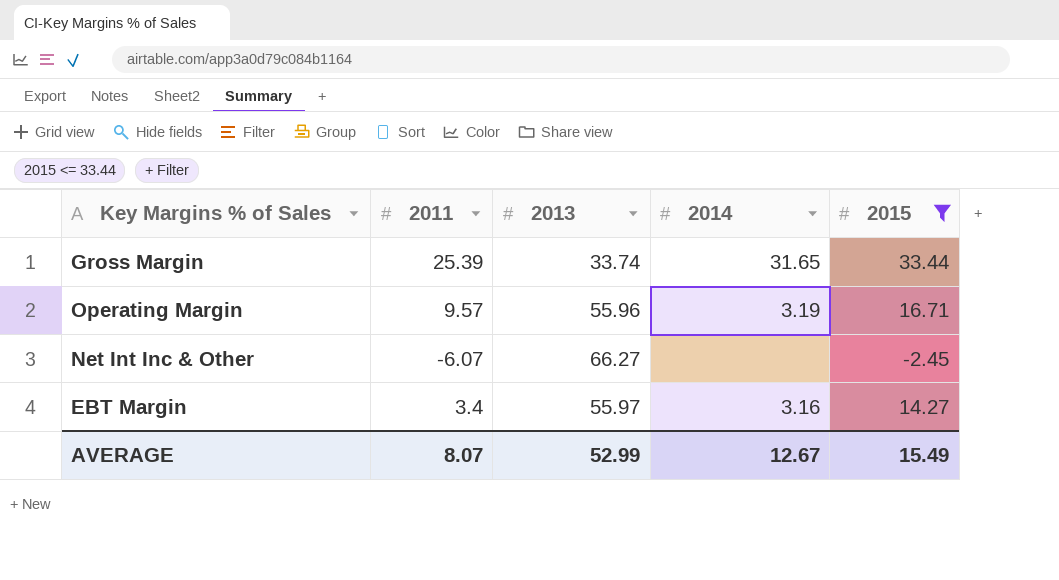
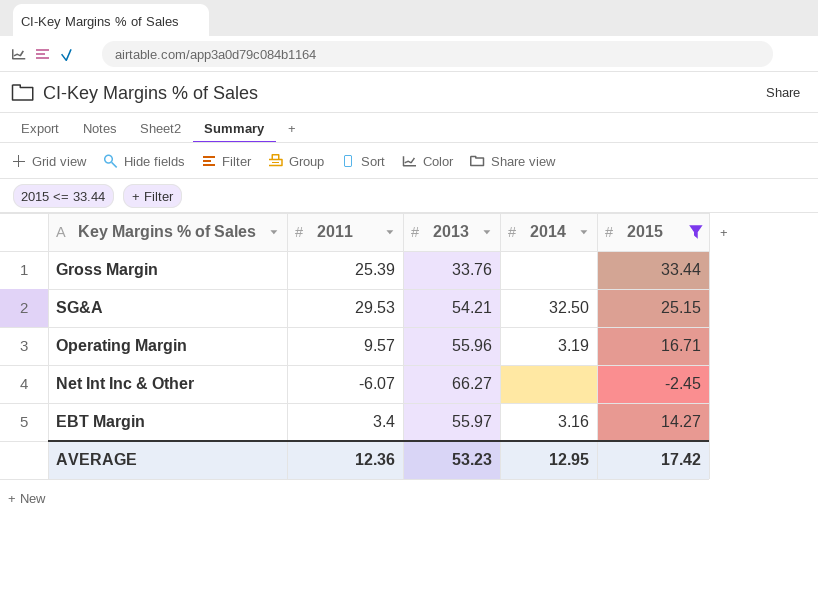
Gross Margin | 2013: 33.74 -> 33.76
Gross Margin | 2014: 31.65 -> none
row SG&A: none -> 29.53 | 54.21 | 32.50 | 25.15
AVERAGE | 2011: 8.07 -> 12.36
AVERAGE | 2013: 52.99 -> 53.23
AVERAGE | 2014: 12.67 -> 12.95
AVERAGE | 2015: 15.49 -> 17.42

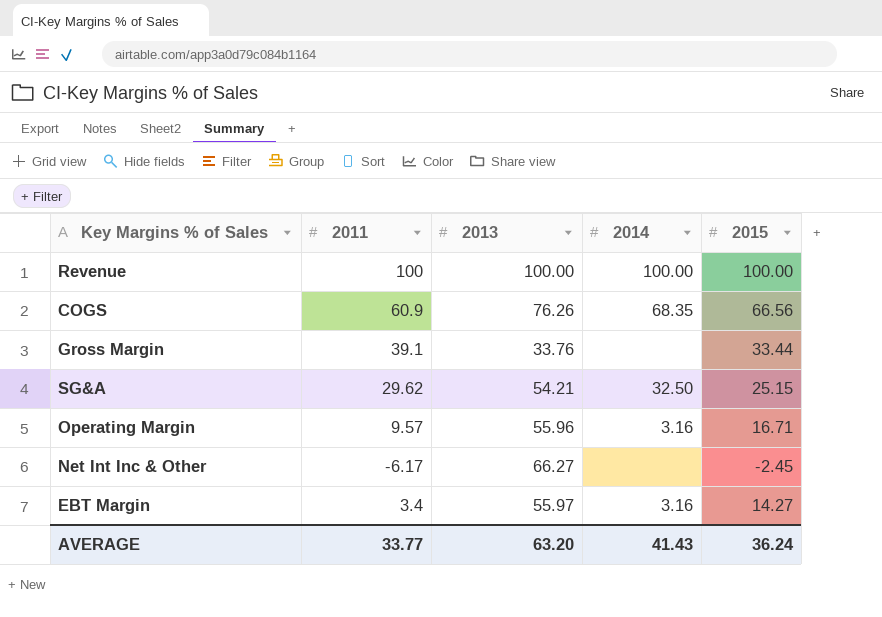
filter: 2015 <= 33.44 -> none
Gross Margin | 2011: 25.39 -> 39.1
SG&A | 2011: 29.53 -> 29.62
Operating Margin | 2014: 3.19 -> 3.16
Net Int Inc & Other | 2011: -6.07 -> -6.17
AVERAGE | 2011: 12.36 -> 33.77
AVERAGE | 2013: 53.23 -> 63.20
AVERAGE | 2014: 12.95 -> 41.43
AVERAGE | 2015: 17.42 -> 36.24

